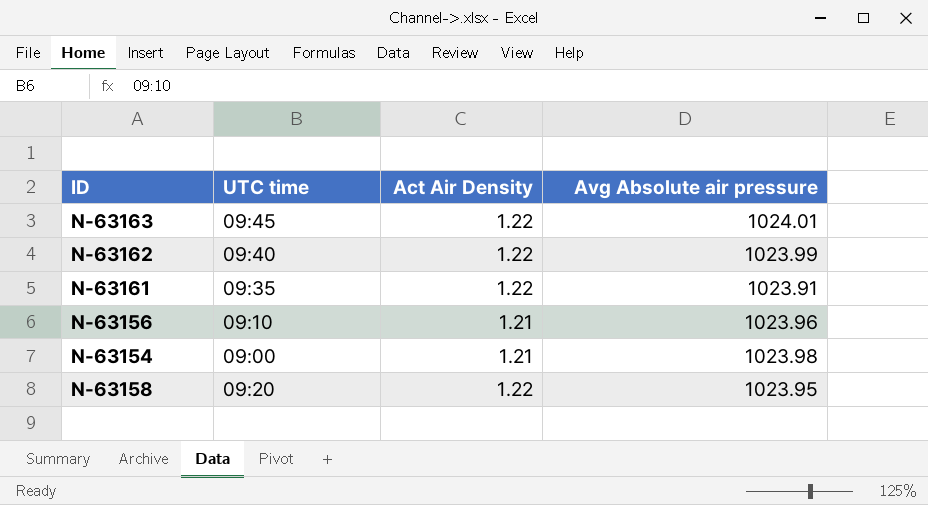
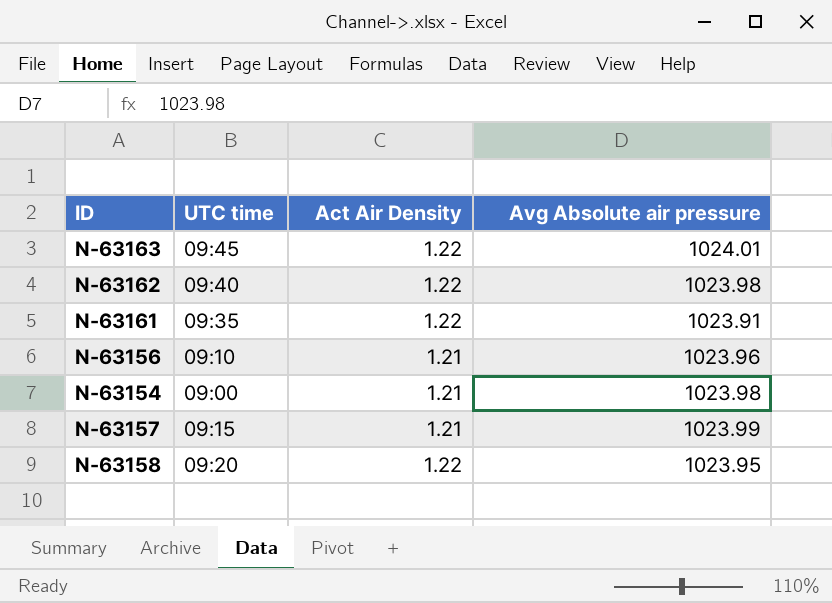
N-63162 | Avg Absolute air pressure: 1023.99 -> 1023.98
row N-63157: none -> 09:15 | 1.21 | 1023.99

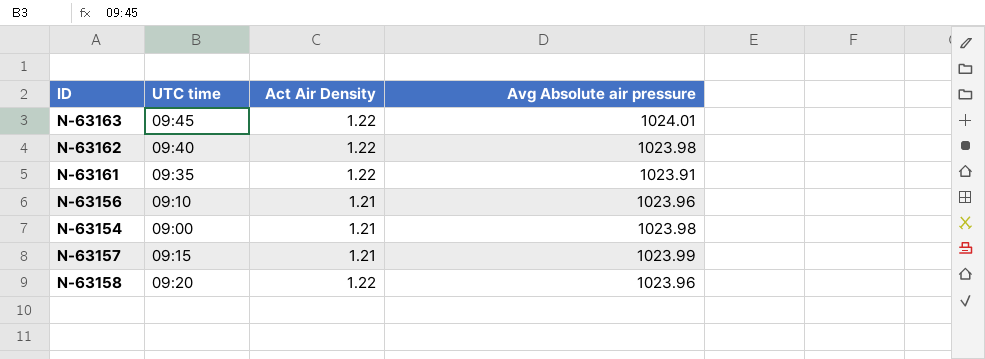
N-63158 | Avg Absolute air pressure: 1023.95 -> 1023.96

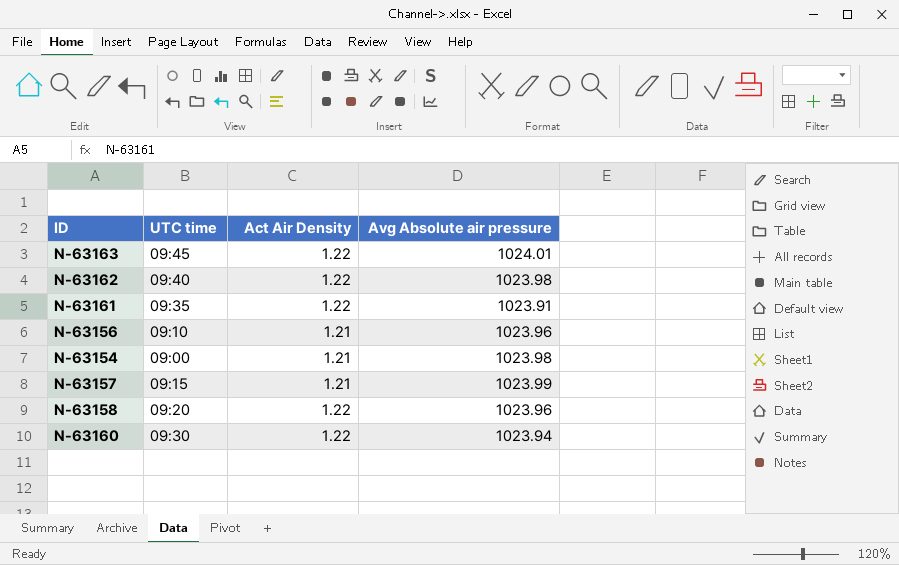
row N-63160: none -> 09:30 | 1.22 | 1023.94

